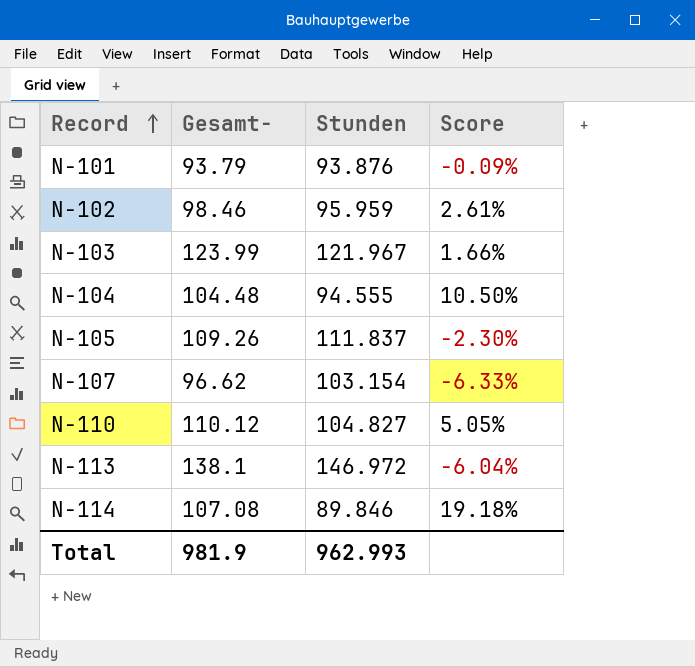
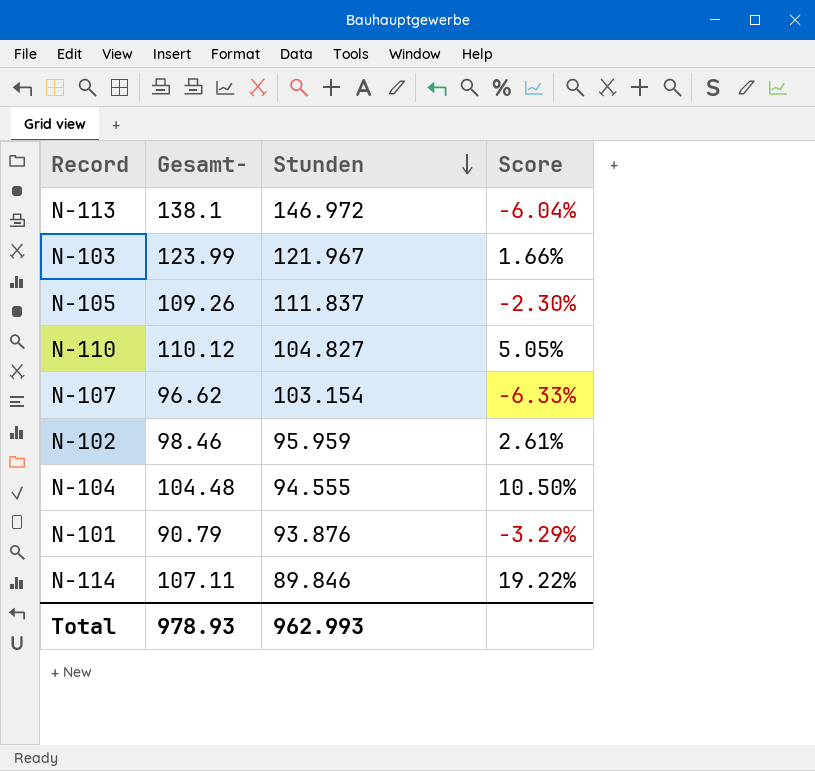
row order: Record ascending -> Stunden descending
N-101 | Gesamt-: 93.79 -> 90.79
N-101 | Score: -0.09% -> -3.29%
N-114 | Gesamt-: 107.08 -> 107.11
N-114 | Score: 19.18% -> 19.22%
Total | Gesamt-: 981.9 -> 978.93

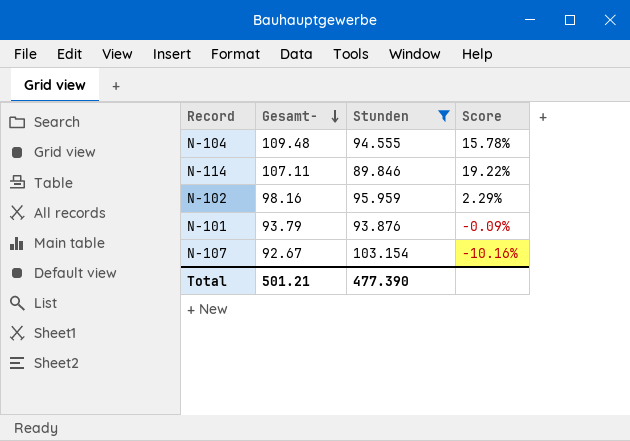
filter: none -> Stunden <= 103.154
row order: Stunden descending -> Gesamt- descending
N-104 | Gesamt-: 104.48 -> 109.48
N-104 | Score: 10.50% -> 15.78%
N-102 | Gesamt-: 98.46 -> 98.16
N-102 | Score: 2.61% -> 2.29%
N-101 | Gesamt-: 90.79 -> 93.79
N-101 | Score: -3.29% -> -0.09%
N-107 | Gesamt-: 96.62 -> 92.67
N-107 | Score: -6.33% -> -10.16%
Total | Gesamt-: 978.93 -> 501.21
Total | Stunden: 962.993 -> 477.390

